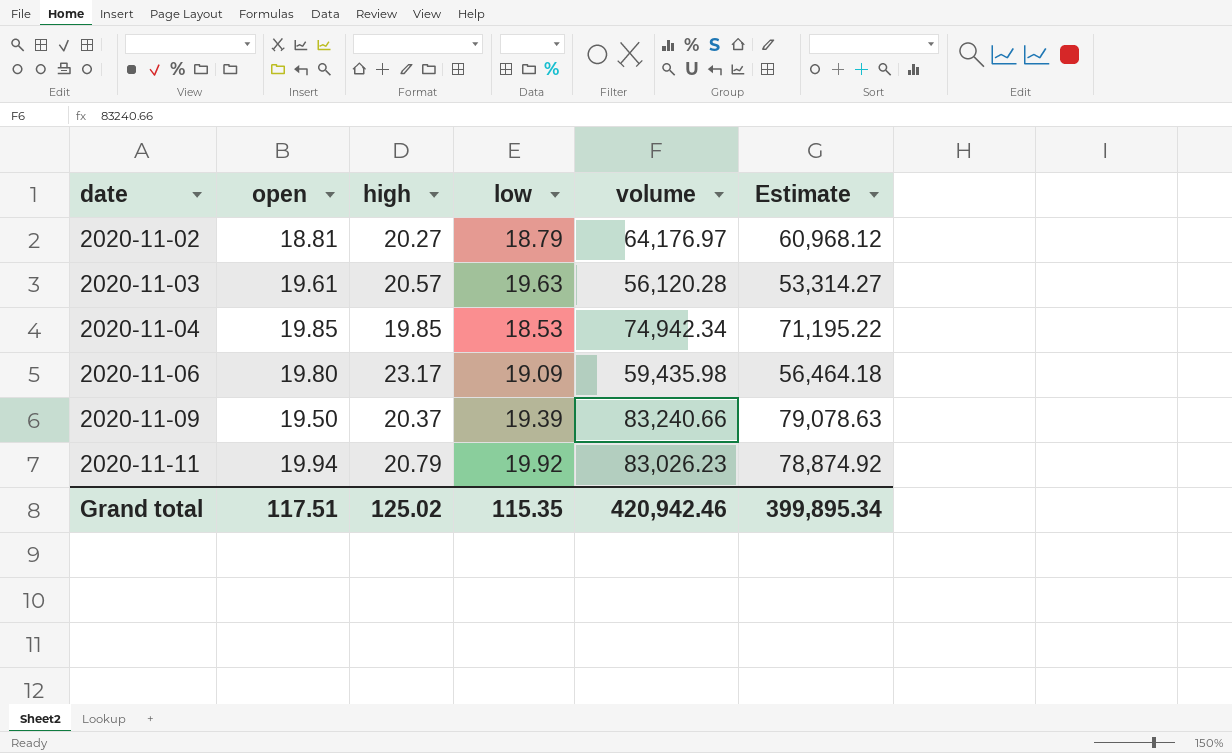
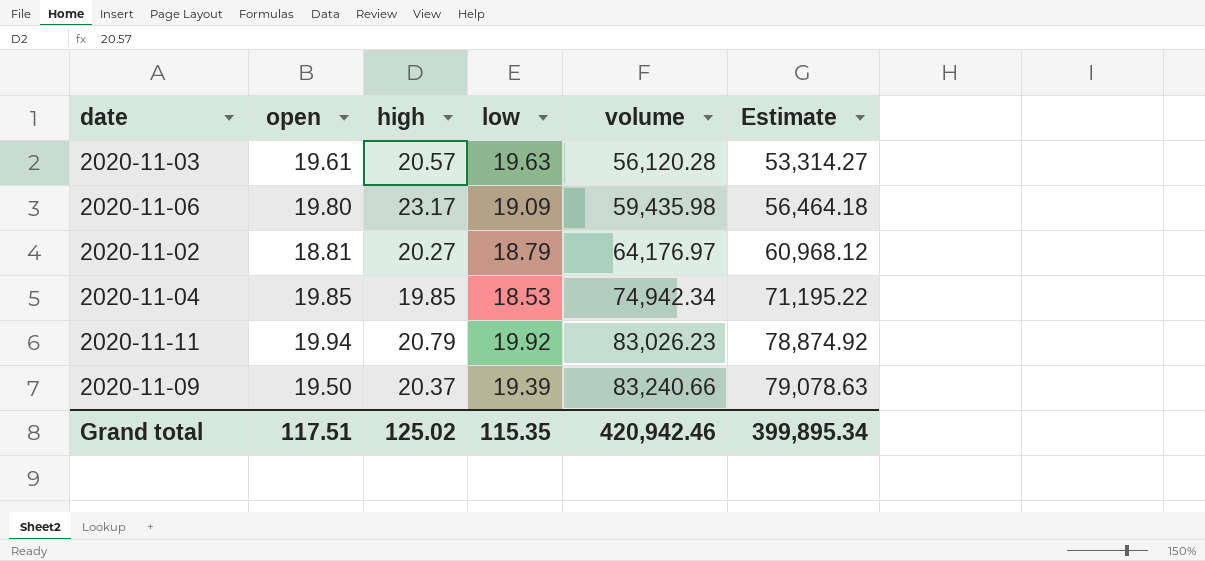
row order: date ascending -> volume ascending

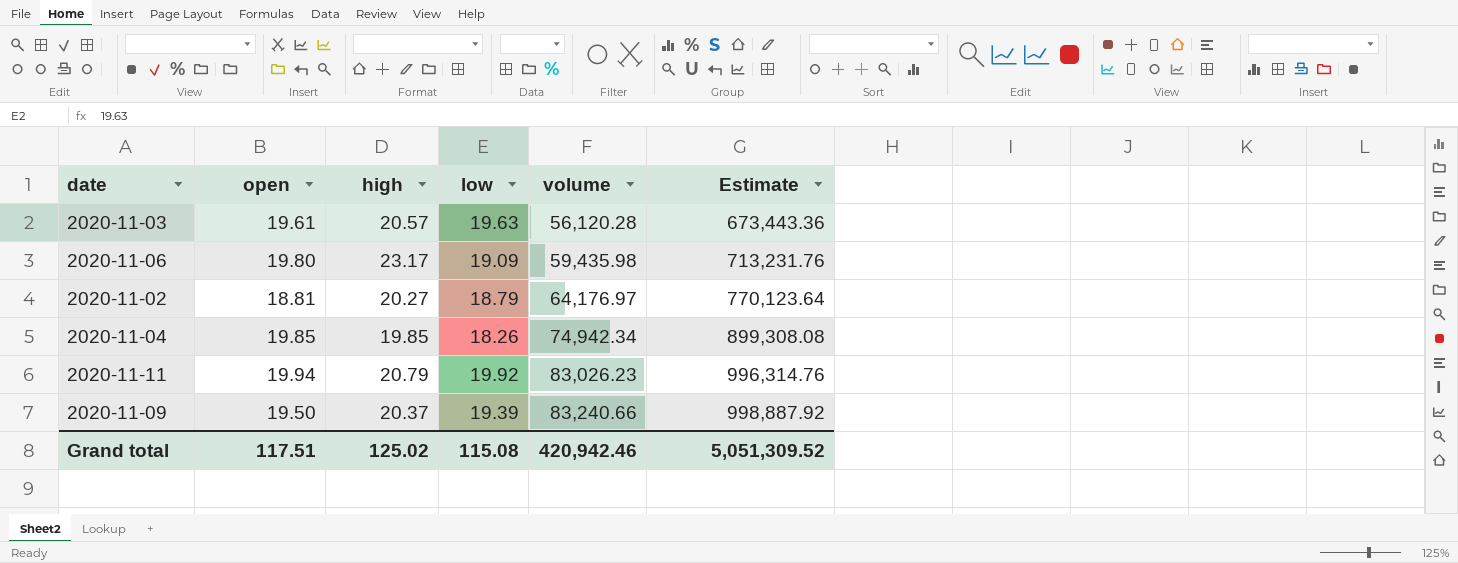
column Estimate | formula: [volume] * 0.95 -> [volume] * 12
2020-11-04 | low: 18.53 -> 18.26
Grand total | low: 115.35 -> 115.08
Grand total | Estimate: 399,895.34 -> 5,051,309.52

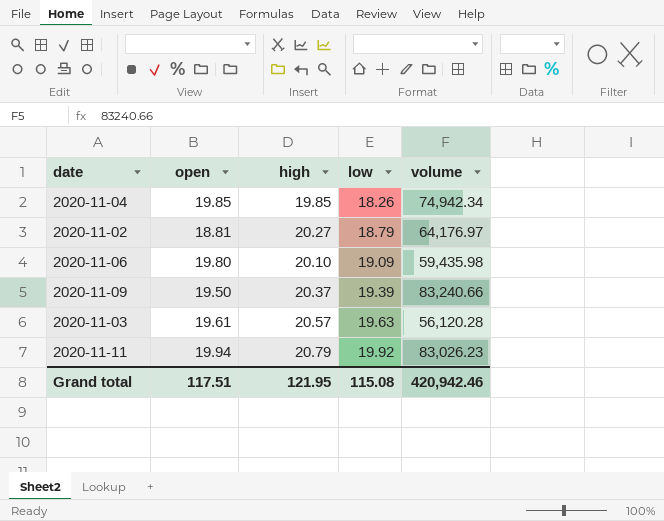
row order: volume ascending -> low ascending
column Estimate | formula: [volume] * 12 -> none
2020-11-06 | high: 23.17 -> 20.10
Grand total | high: 125.02 -> 121.95

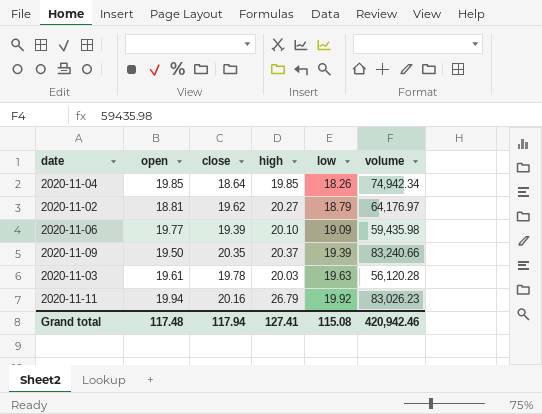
column close | position: none -> 3
2020-11-06 | open: 19.80 -> 19.77
2020-11-03 | high: 20.57 -> 20.03
2020-11-11 | high: 20.79 -> 26.79
Grand total | open: 117.51 -> 117.48
Grand total | high: 121.95 -> 127.41

